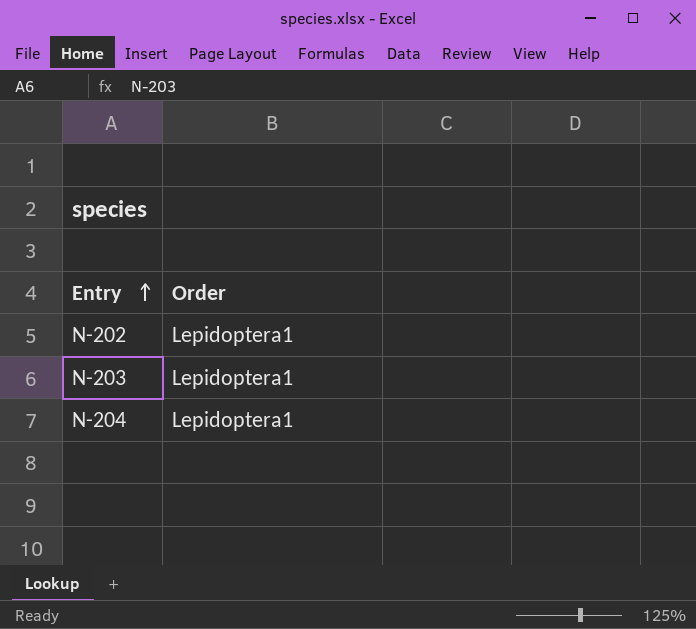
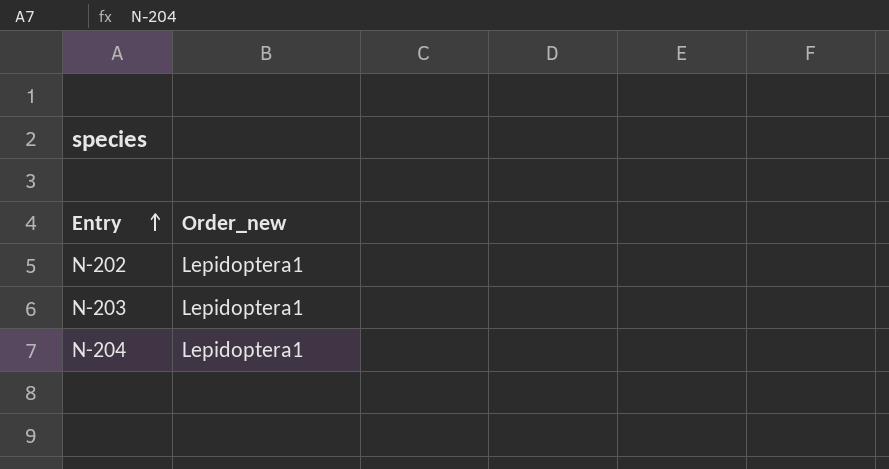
column name: Order -> Order_new

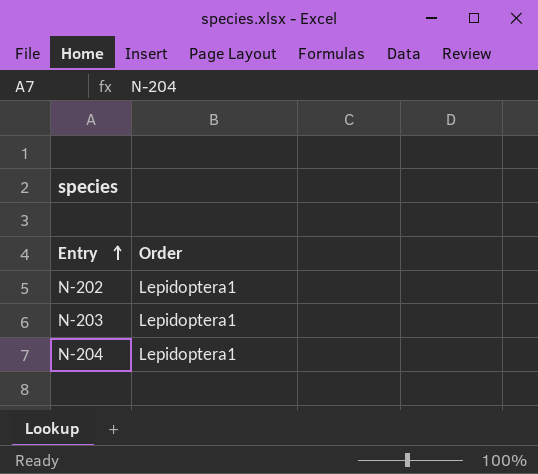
column name: Order_new -> Order

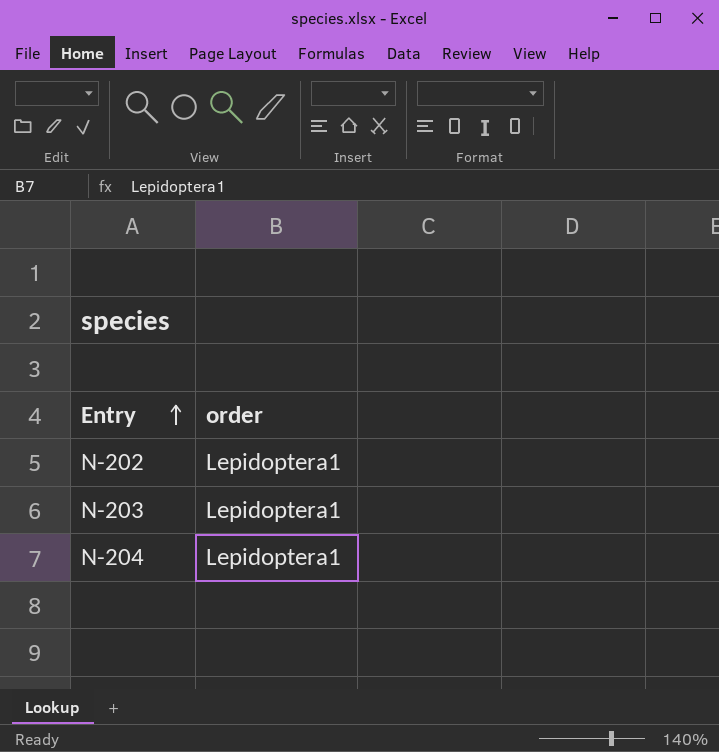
column name: Order -> order

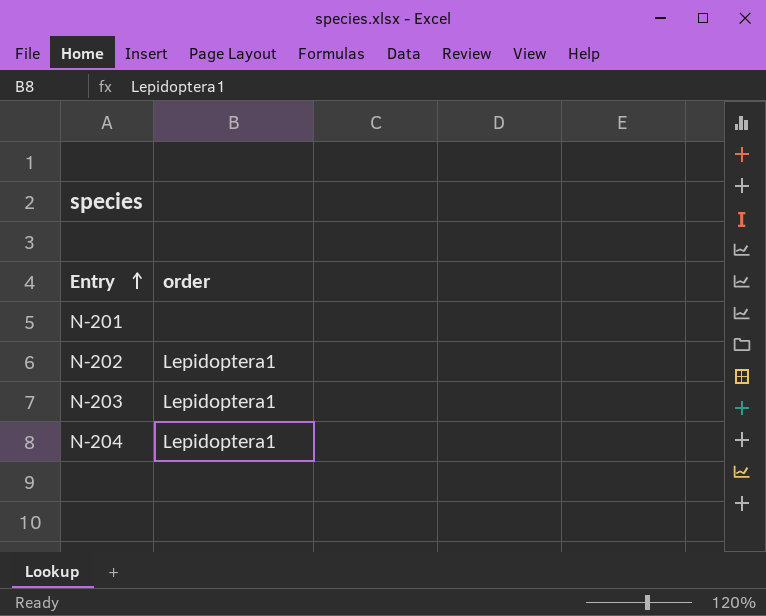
row N-201: none -> none

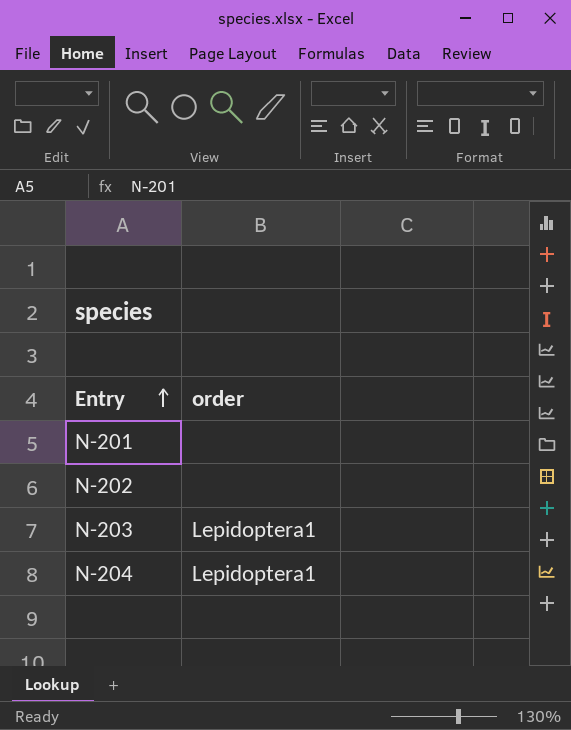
N-202 | order: Lepidoptera1 -> none

